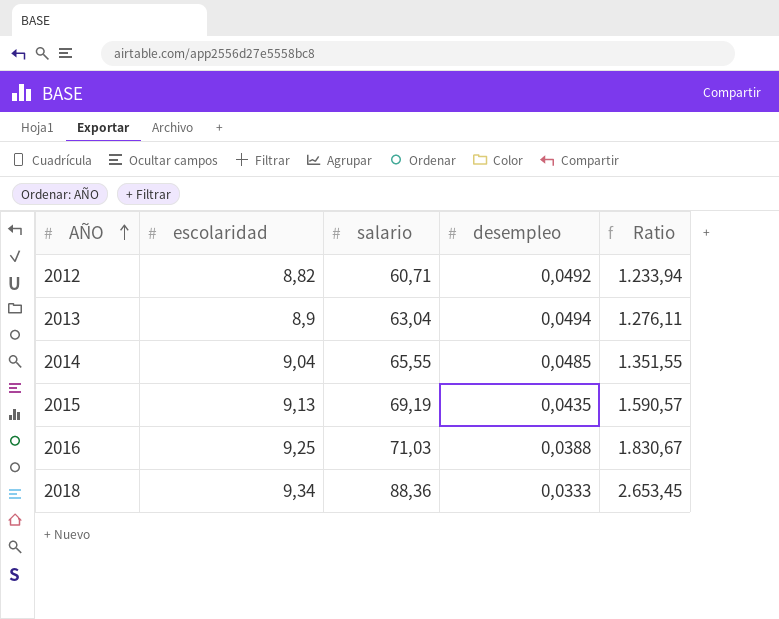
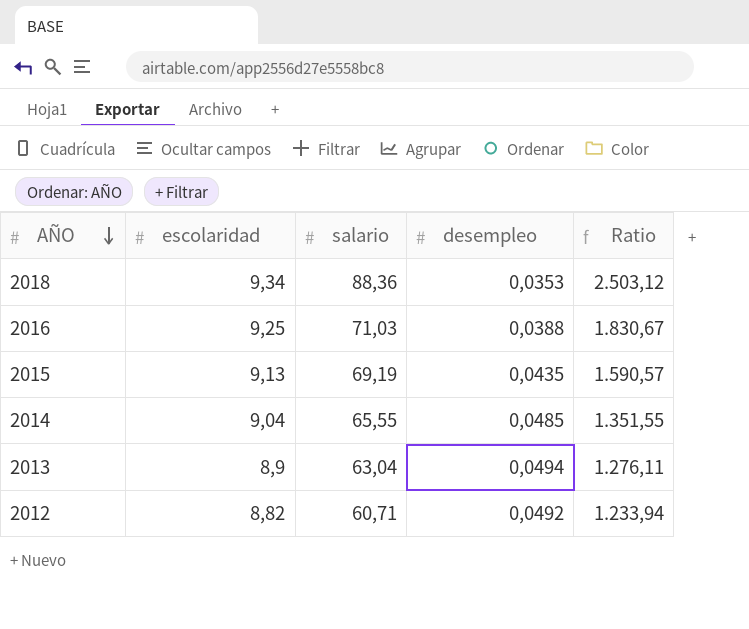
row order: AÑO ascending -> AÑO descending
2018 | desempleo: 0,0333 -> 0,0353
2018 | Ratio: 2.653,45 -> 2.503,12

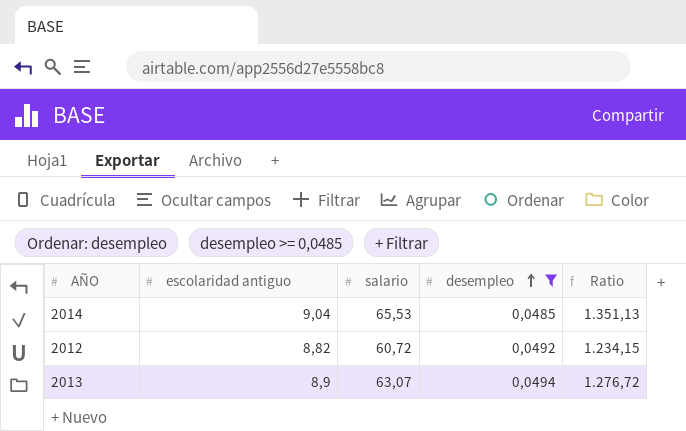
filter: none -> desempleo >= 0,0485
row order: AÑO descending -> desempleo ascending
column name: escolaridad -> escolaridad antiguo
2014 | salario: 65,55 -> 65,53
2014 | Ratio: 1.351,55 -> 1.351,13
2012 | salario: 60,71 -> 60,72
2012 | Ratio: 1.233,94 -> 1.234,15
2013 | salario: 63,04 -> 63,07
2013 | Ratio: 1.276,11 -> 1.276,72

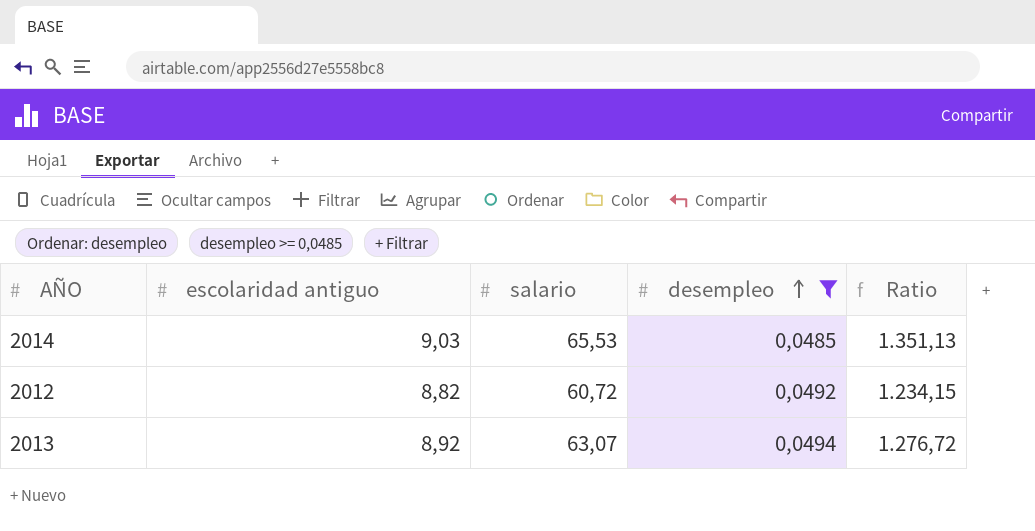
2014 | escolaridad antiguo: 9,04 -> 9,03
2013 | escolaridad antiguo: 8,9 -> 8,92

